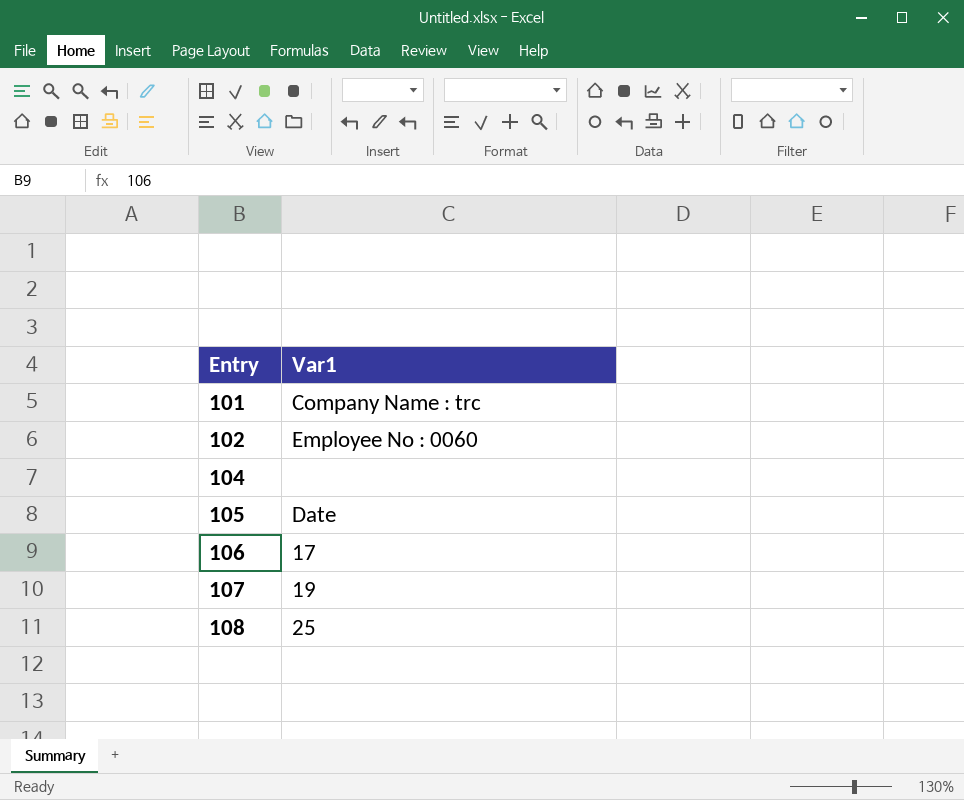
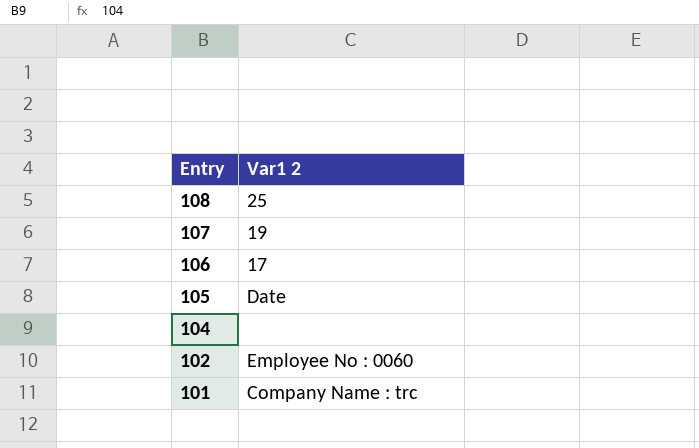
row order: Entry ascending -> Entry descending
column name: Var1 -> Var1 2

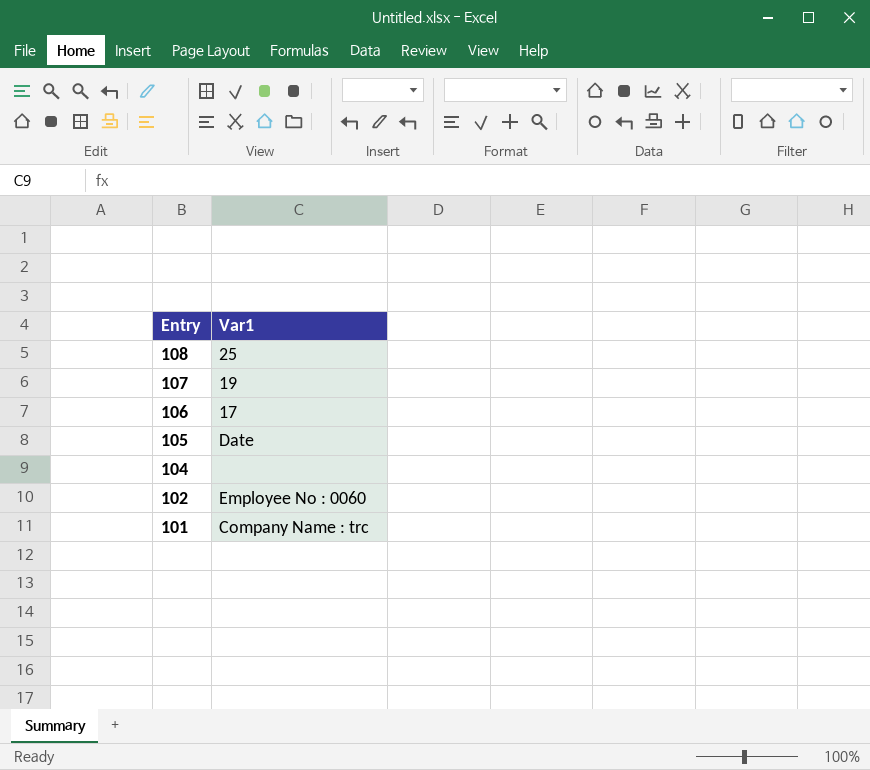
column name: Var1 2 -> Var1

